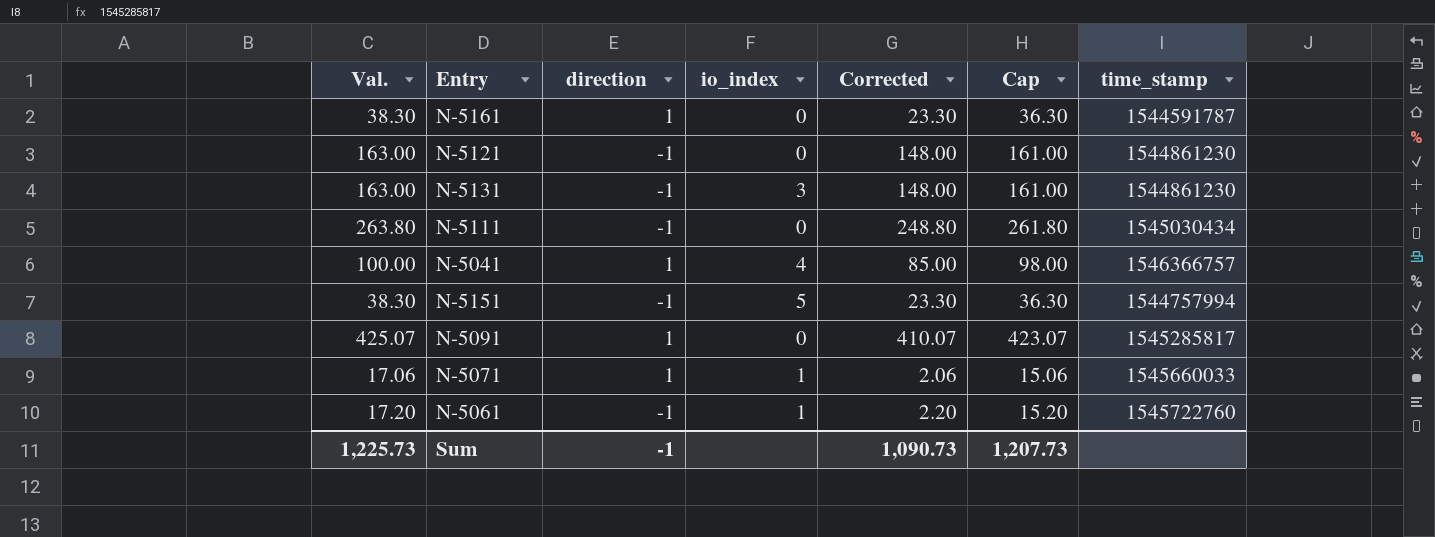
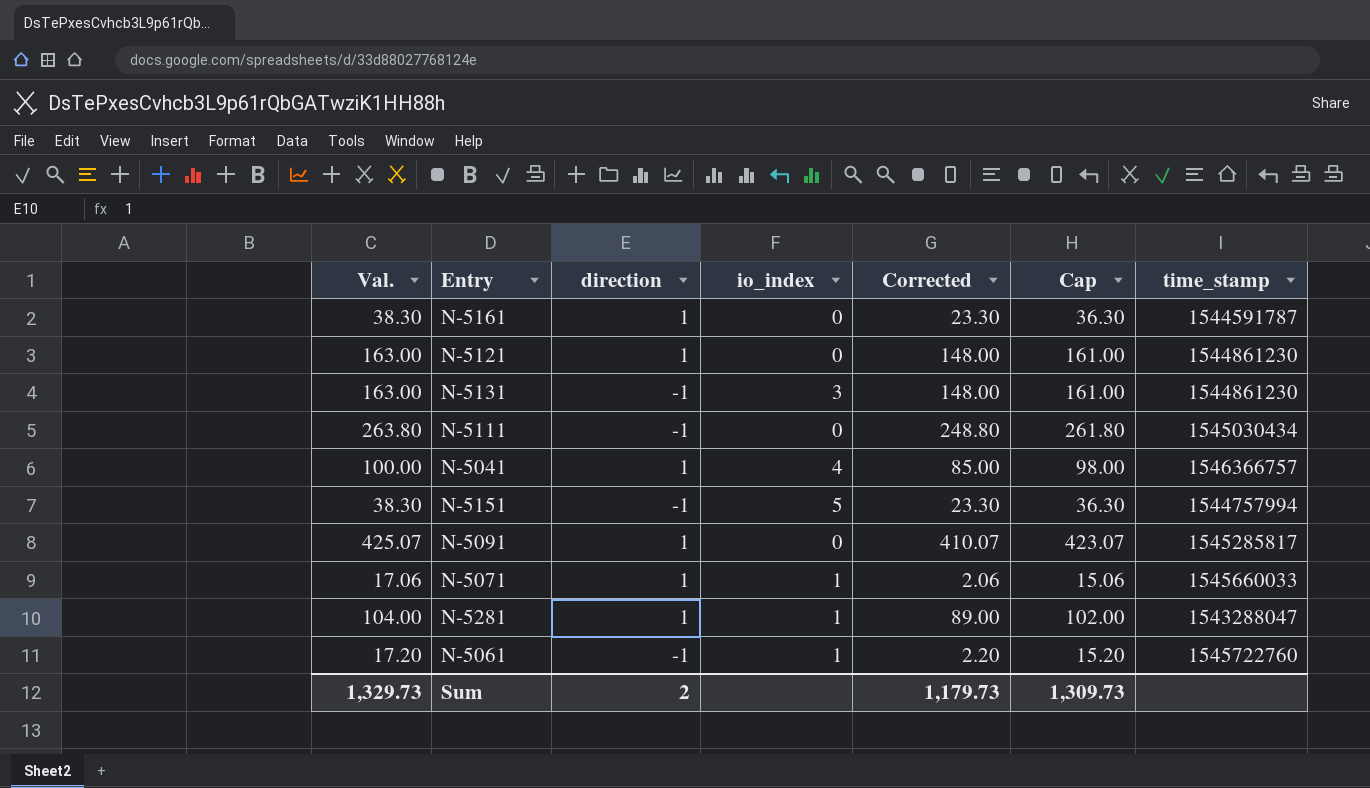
N-5121 | direction: -1 -> 1
row N-5281: none -> 104.00 | 1 | 1 | 89.00 | 102.00 | 1543288047
Sum | Val.: 1,225.73 -> 1,329.73
Sum | direction: -1 -> 2
Sum | Corrected: 1,090.73 -> 1,179.73
Sum | Cap: 1,207.73 -> 1,309.73

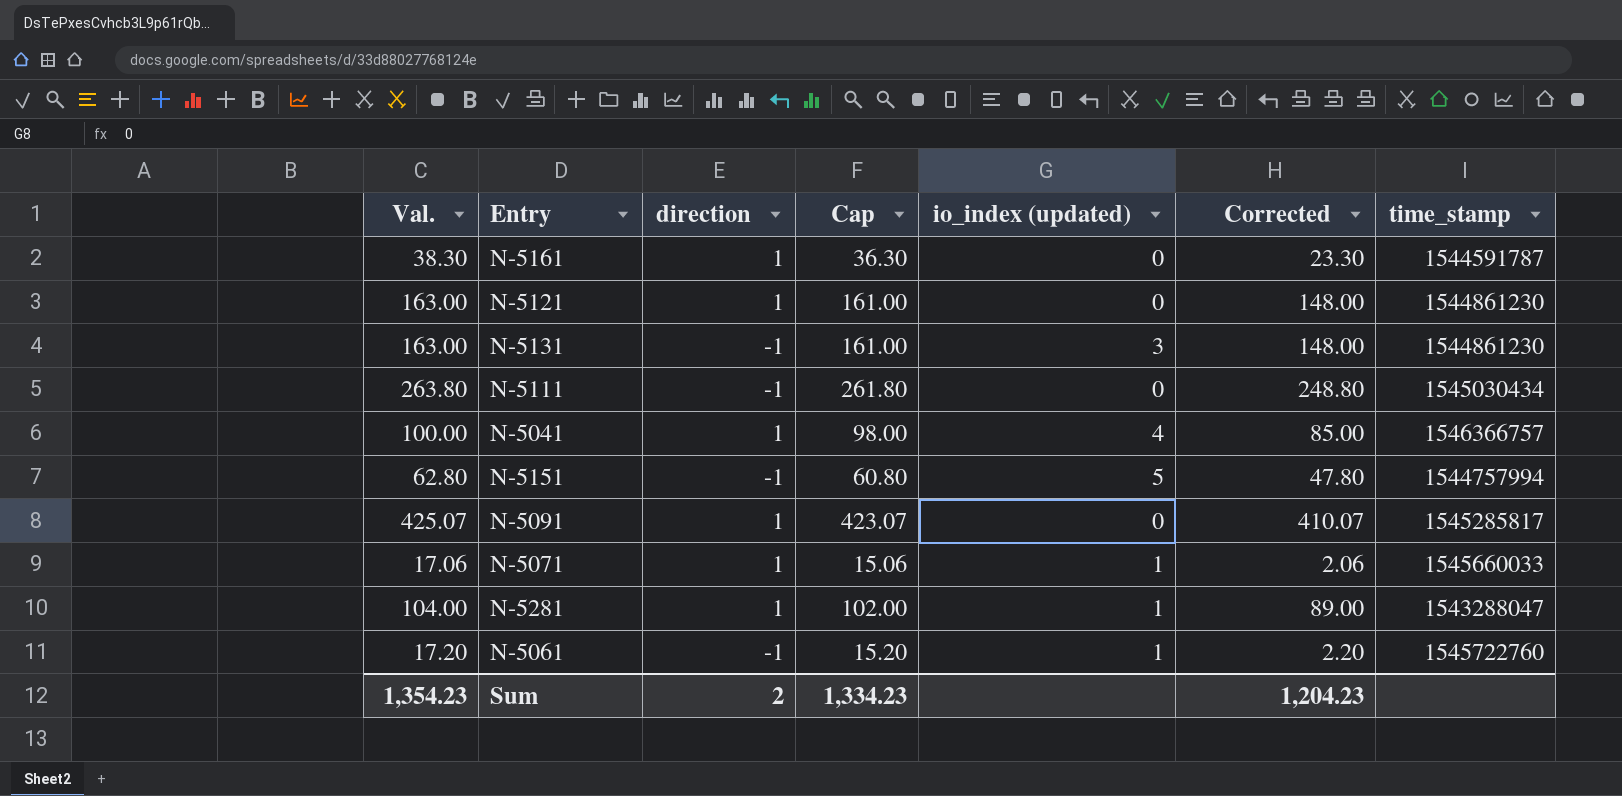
column Cap | position: 6 -> 4
column name: io_index -> io_index (updated)
N-5151 | Val.: 38.30 -> 62.80
N-5151 | Cap: 36.30 -> 60.80
N-5151 | Corrected: 23.30 -> 47.80
Sum | Val.: 1,329.73 -> 1,354.23
Sum | Cap: 1,309.73 -> 1,334.23
Sum | Corrected: 1,179.73 -> 1,204.23

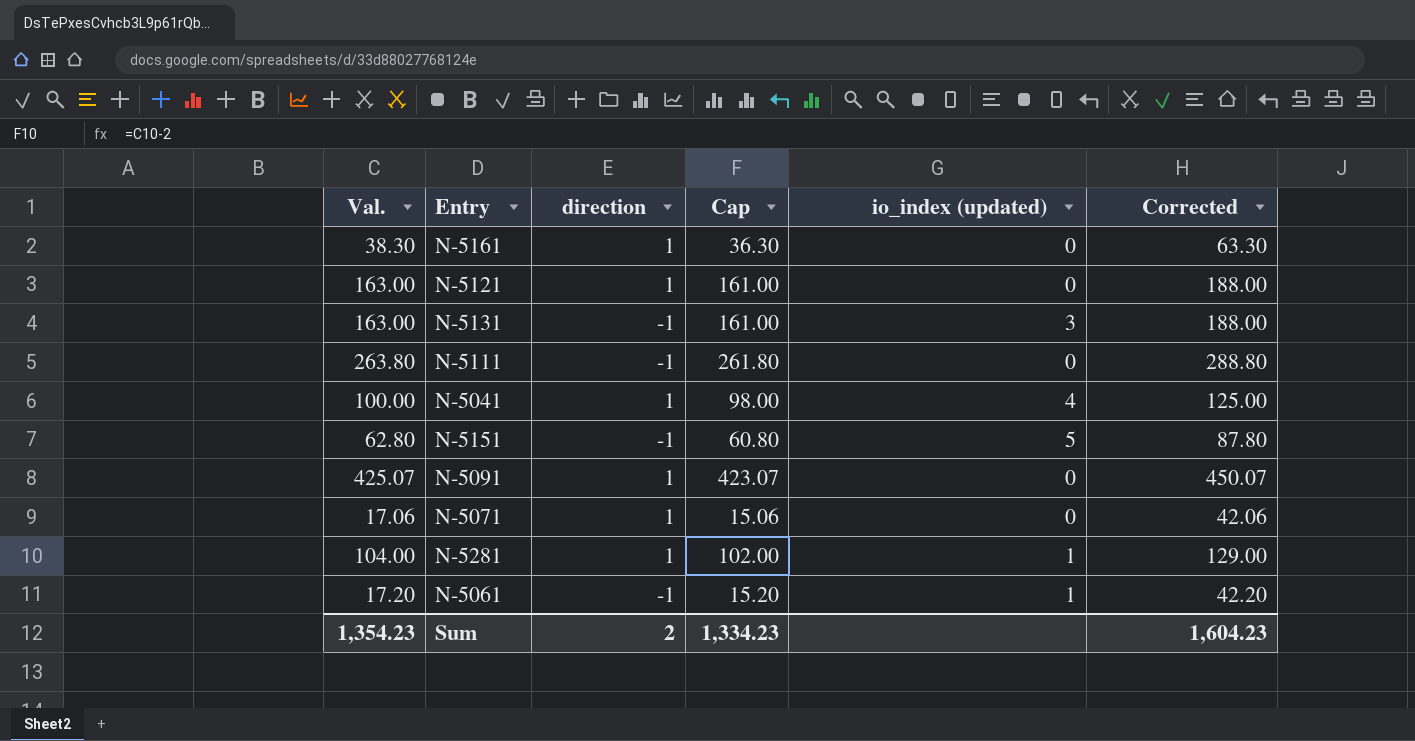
column time_stamp | position: 7 -> none
column Corrected | formula: [Val.] - 15 -> [Val.] + 25
N-5071 | io_index (updated): 1 -> 0
Sum | Corrected: 1,204.23 -> 1,604.23

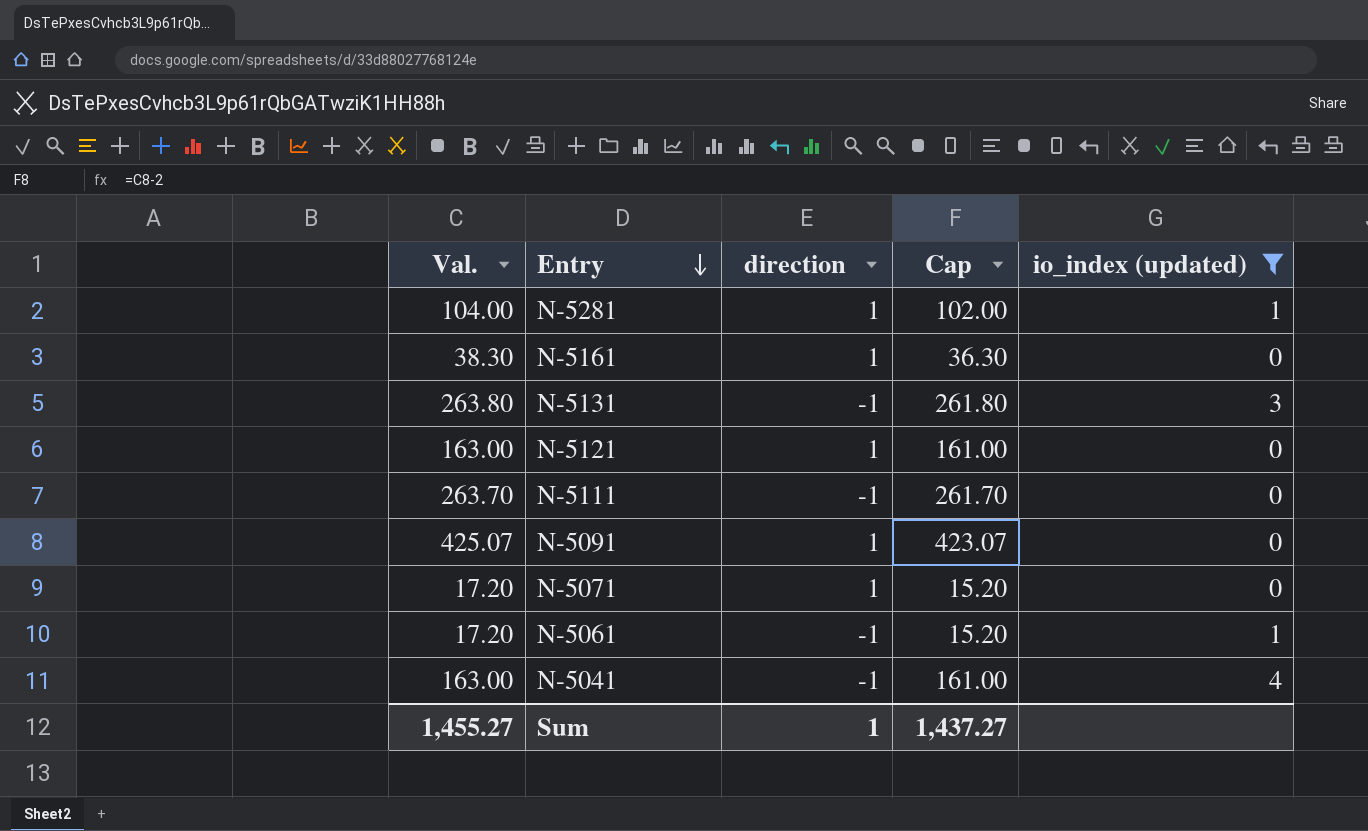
filter: none -> io_index (updated) != 5
row order: none -> Entry descending
column Corrected | formula: [Val.] + 25 -> none
N-5131 | Val.: 163.00 -> 263.80
N-5131 | Cap: 161.00 -> 261.80
N-5111 | Val.: 263.80 -> 263.70
N-5111 | Cap: 261.80 -> 261.70
N-5071 | Val.: 17.06 -> 17.20
N-5071 | Cap: 15.06 -> 15.20
N-5041 | Val.: 100.00 -> 163.00
N-5041 | direction: 1 -> -1
N-5041 | Cap: 98.00 -> 161.00
Sum | Val.: 1,354.23 -> 1,455.27
Sum | direction: 2 -> 1
Sum | Cap: 1,334.23 -> 1,437.27

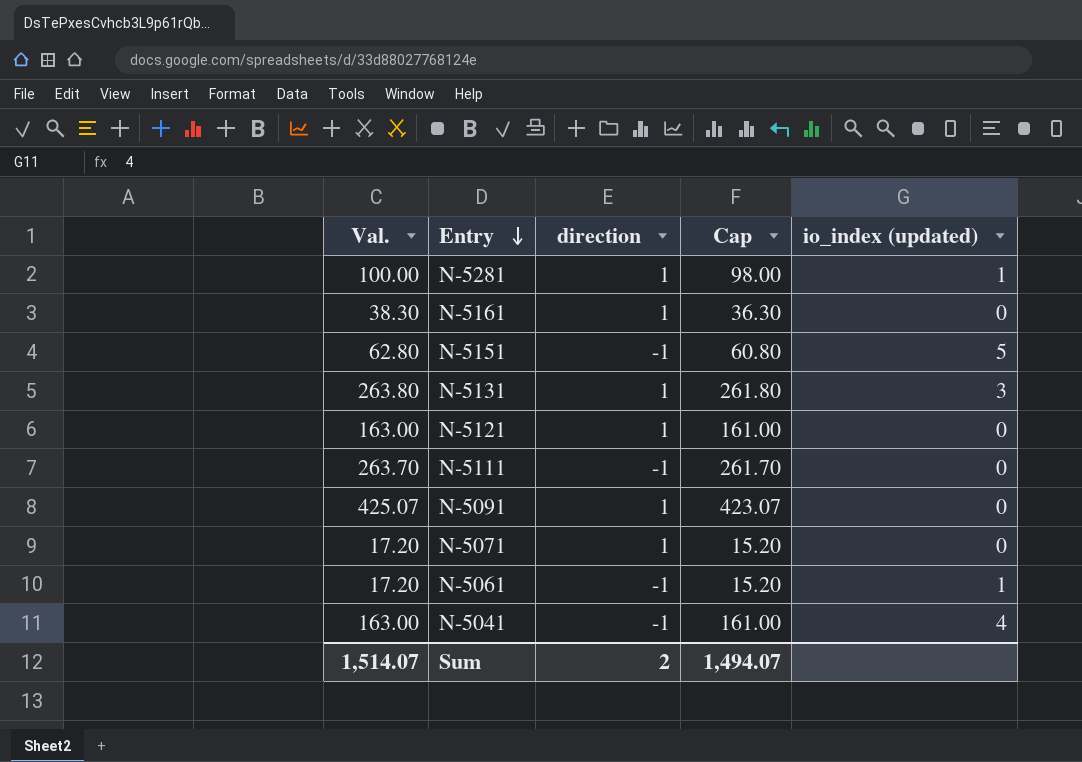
filter: io_index (updated) != 5 -> none
N-5281 | Val.: 104.00 -> 100.00
N-5281 | Cap: 102.00 -> 98.00
N-5131 | direction: -1 -> 1
Sum | Val.: 1,455.27 -> 1,514.07
Sum | direction: 1 -> 2
Sum | Cap: 1,437.27 -> 1,494.07

